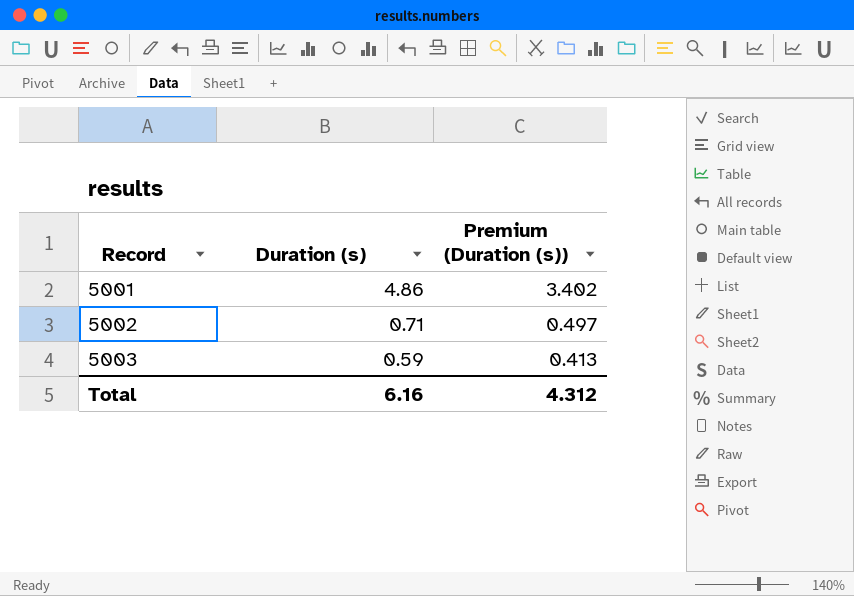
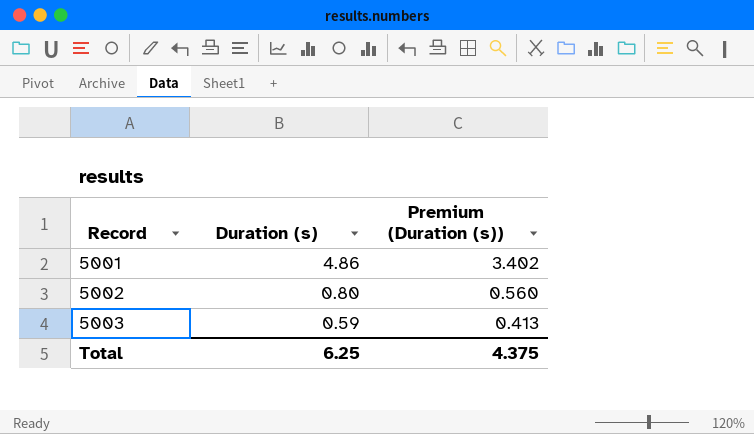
5002 | Duration (s): 0.71 -> 0.80
5002 | Premium (Duration (s)): 0.497 -> 0.560
Total | Duration (s): 6.16 -> 6.25
Total | Premium (Duration (s)): 4.312 -> 4.375

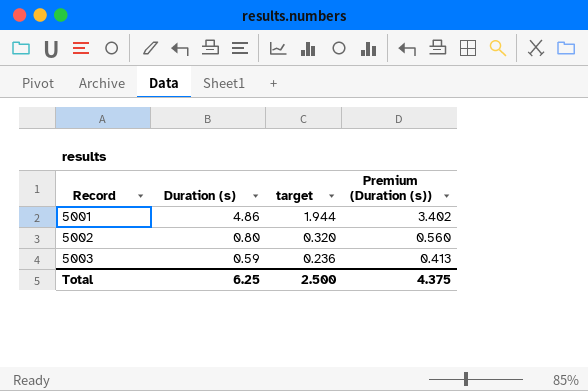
column target | formula: none -> [Duration (s)] * 0.4

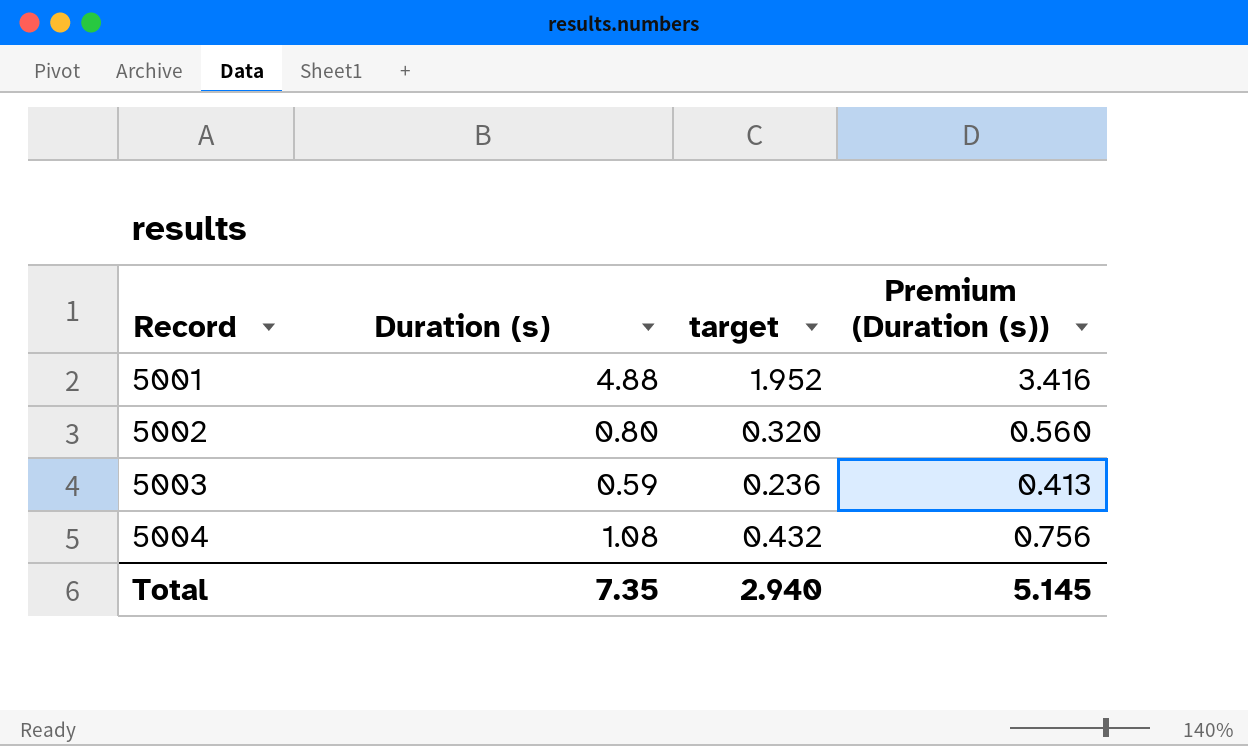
5001 | Duration (s): 4.86 -> 4.88
5001 | target: 1.944 -> 1.952
5001 | Premium (Duration (s)): 3.402 -> 3.416
row 5004: none -> 1.08 | 0.432 | 0.756
Total | Duration (s): 6.25 -> 7.35
Total | target: 2.500 -> 2.940
Total | Premium (Duration (s)): 4.375 -> 5.145

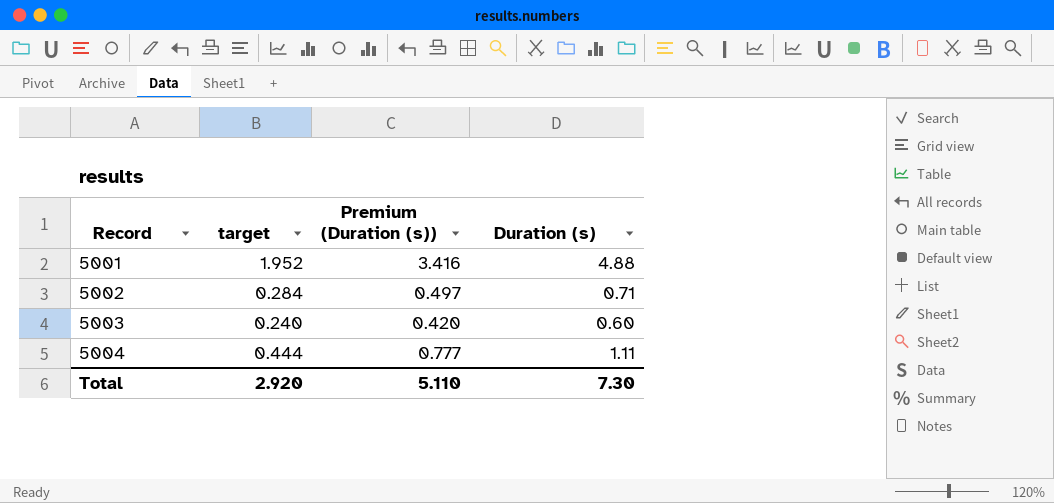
column Duration (s) | position: 2 -> 4
5002 | target: 0.320 -> 0.284
5002 | Premium (Duration (s)): 0.560 -> 0.497
5002 | Duration (s): 0.80 -> 0.71
5003 | target: 0.236 -> 0.240
5003 | Premium (Duration (s)): 0.413 -> 0.420
5003 | Duration (s): 0.59 -> 0.60
5004 | target: 0.432 -> 0.444
5004 | Premium (Duration (s)): 0.756 -> 0.777
5004 | Duration (s): 1.08 -> 1.11
Total | target: 2.940 -> 2.920
Total | Premium (Duration (s)): 5.145 -> 5.110
Total | Duration (s): 7.35 -> 7.30

